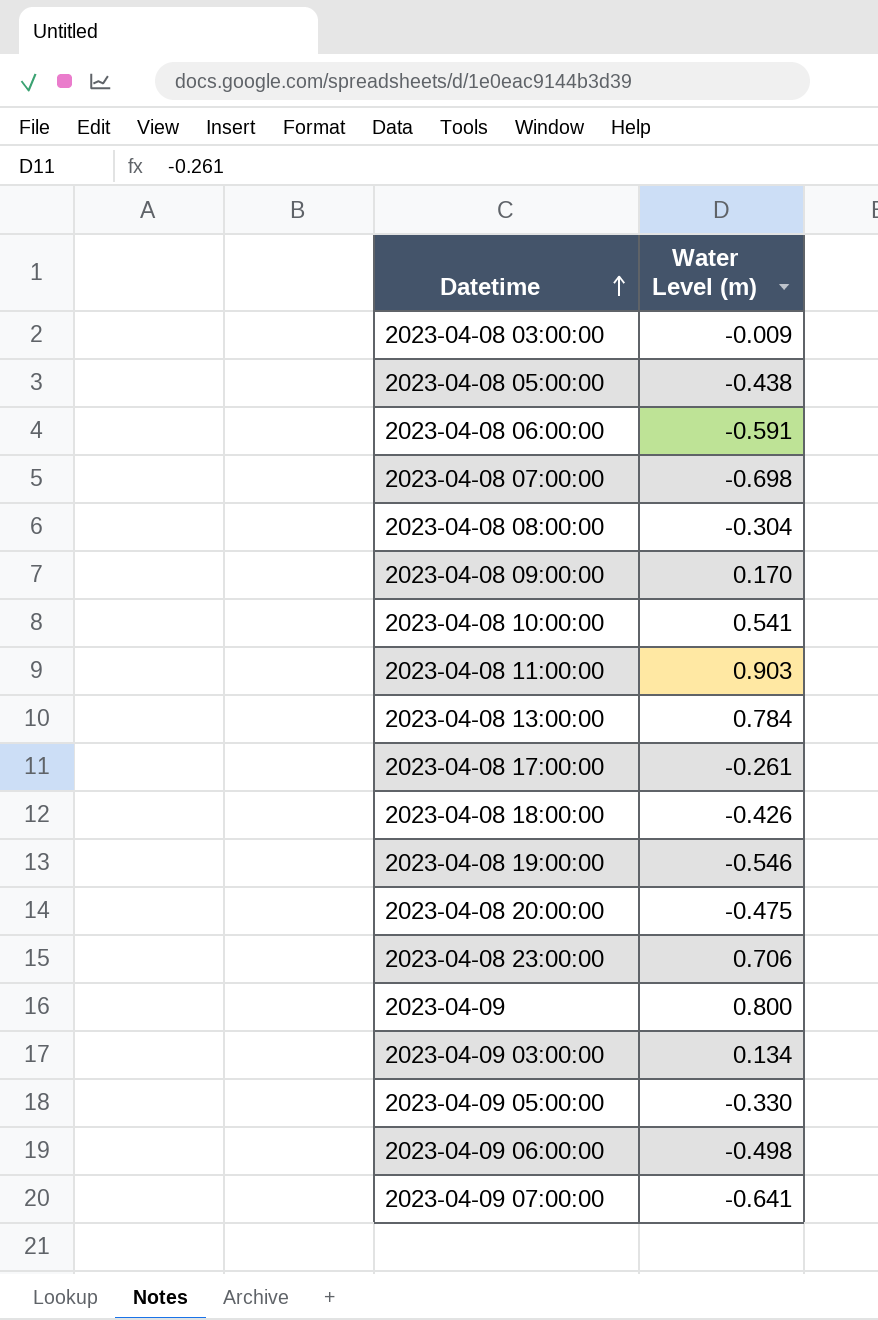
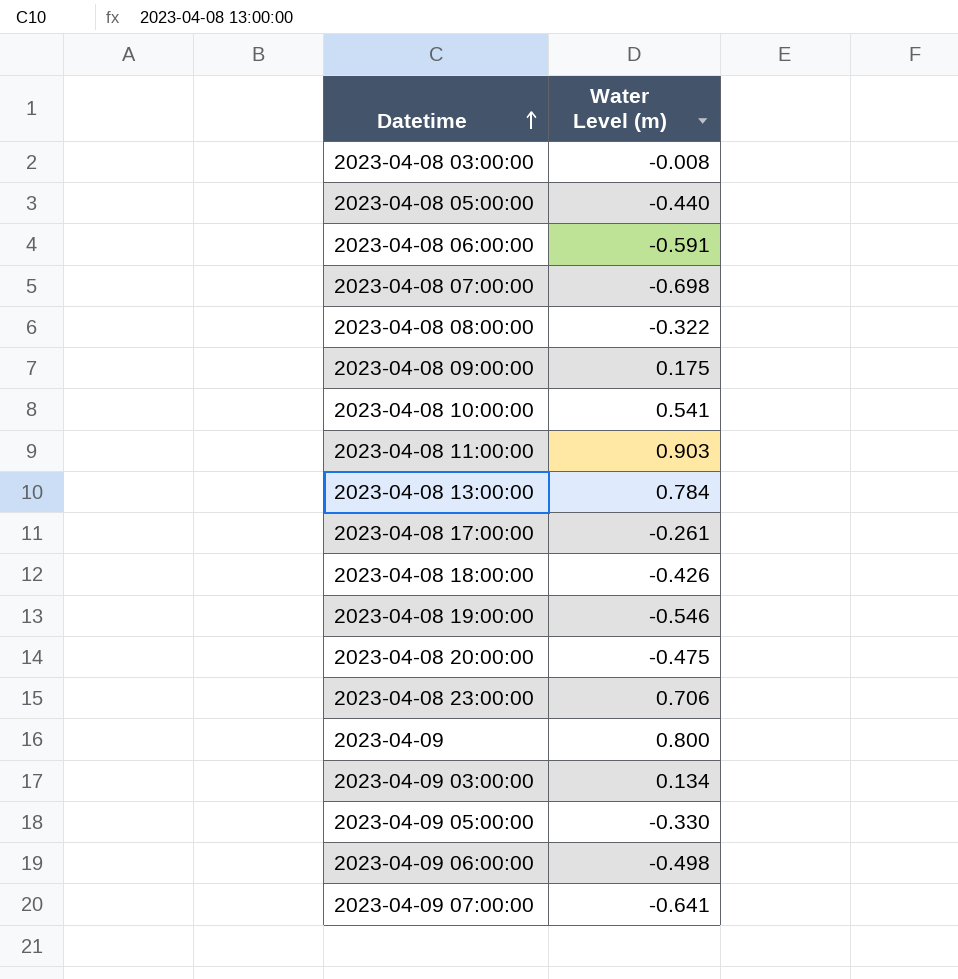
2023-04-08 03:00:00 | Water Level (m): -0.009 -> -0.008
2023-04-08 05:00:00 | Water Level (m): -0.438 -> -0.440
2023-04-08 08:00:00 | Water Level (m): -0.304 -> -0.322
2023-04-08 09:00:00 | Water Level (m): 0.170 -> 0.175

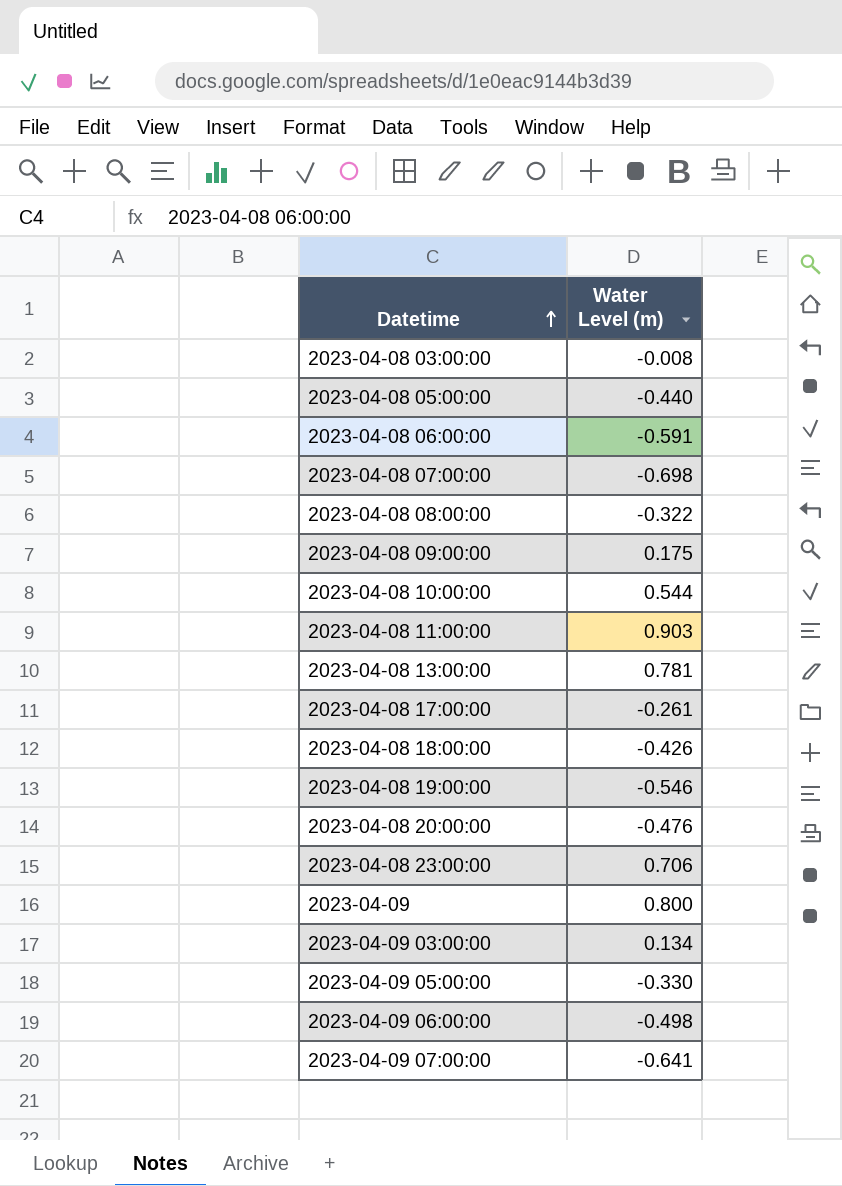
2023-04-08 10:00:00 | Water Level (m): 0.541 -> 0.544
2023-04-08 13:00:00 | Water Level (m): 0.784 -> 0.781
2023-04-08 20:00:00 | Water Level (m): -0.475 -> -0.476

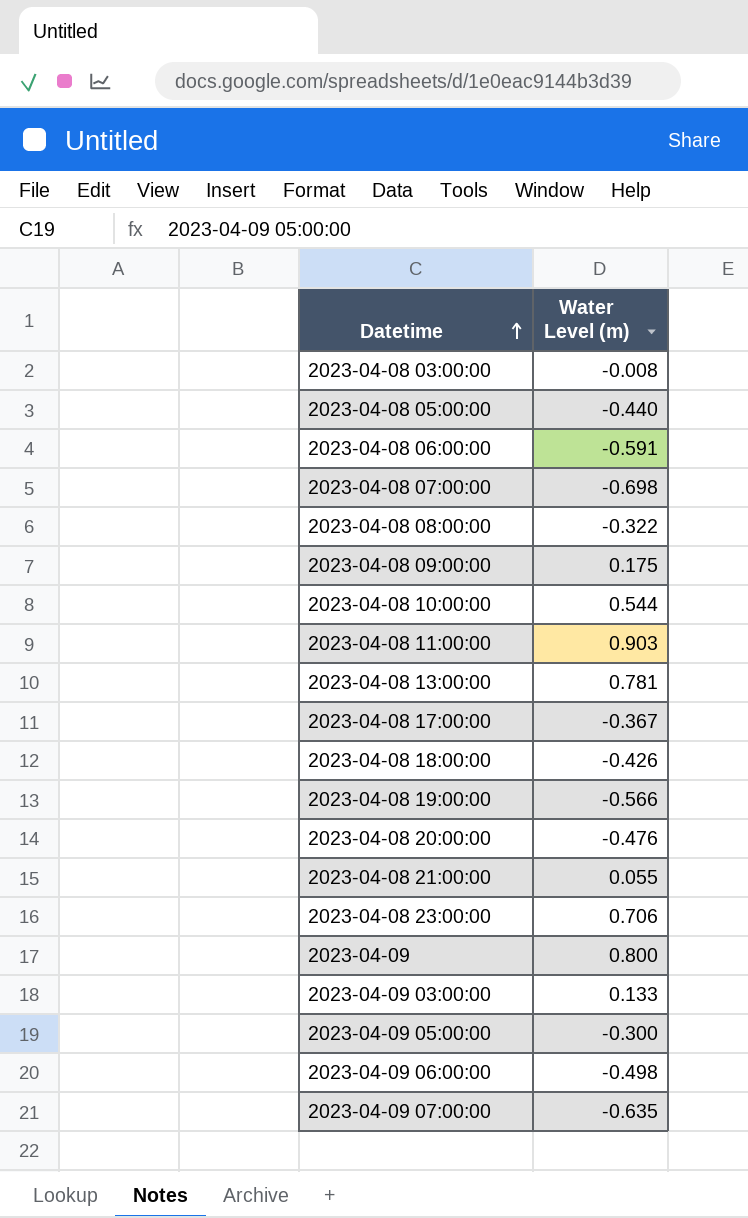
2023-04-08 17:00:00 | Water Level (m): -0.261 -> -0.367
2023-04-08 19:00:00 | Water Level (m): -0.546 -> -0.566
row 2023-04-08 21:00:00: none -> 0.055
2023-04-09 03:00:00 | Water Level (m): 0.134 -> 0.133
2023-04-09 05:00:00 | Water Level (m): -0.330 -> -0.300
2023-04-09 07:00:00 | Water Level (m): -0.641 -> -0.635

